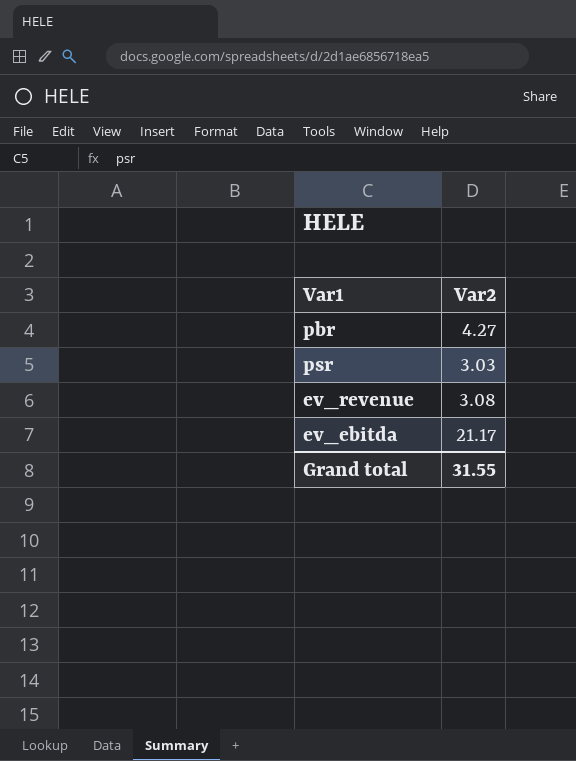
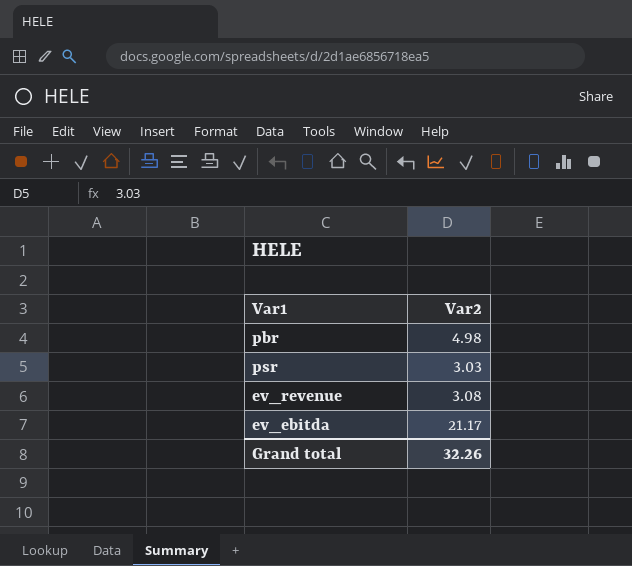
pbr | Var2: 4.27 -> 4.98
Grand total | Var2: 31.55 -> 32.26

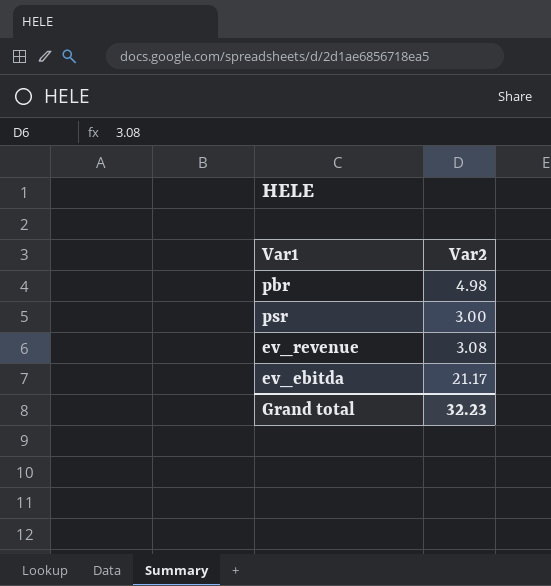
psr | Var2: 3.03 -> 3.00
Grand total | Var2: 32.26 -> 32.23

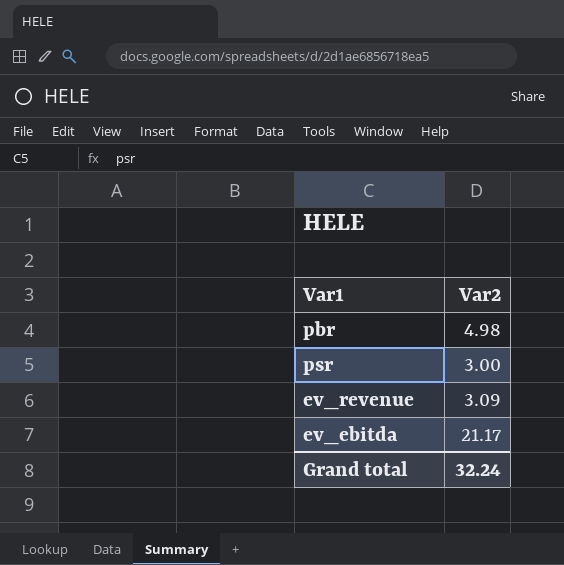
ev_revenue | Var2: 3.08 -> 3.09
Grand total | Var2: 32.23 -> 32.24

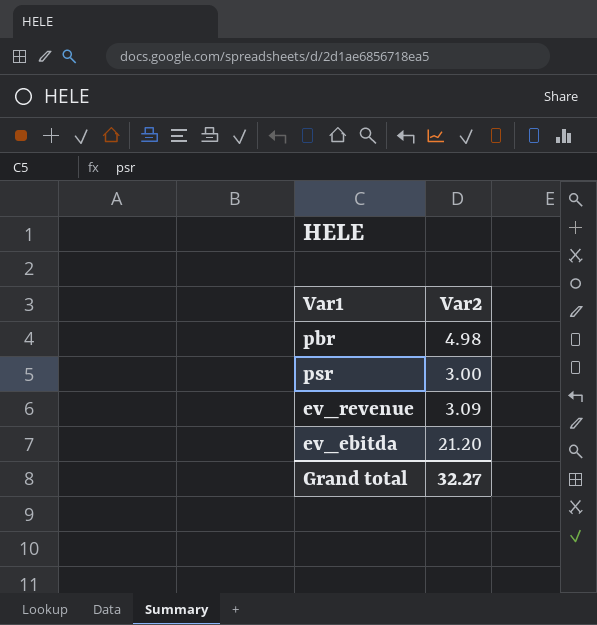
ev_ebitda | Var2: 21.17 -> 21.20
Grand total | Var2: 32.24 -> 32.27

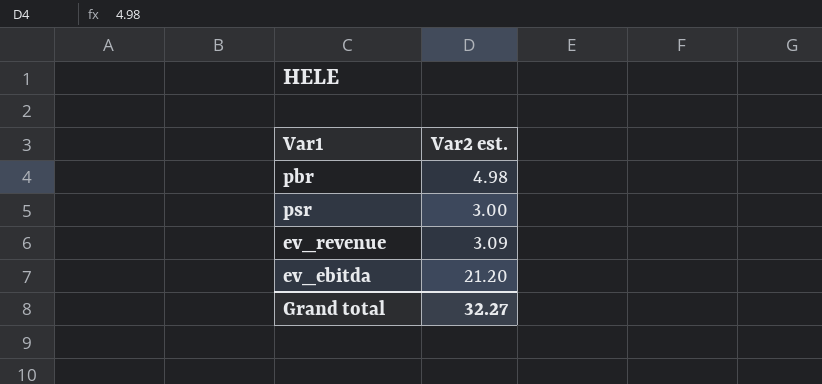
column name: Var2 -> Var2 est.

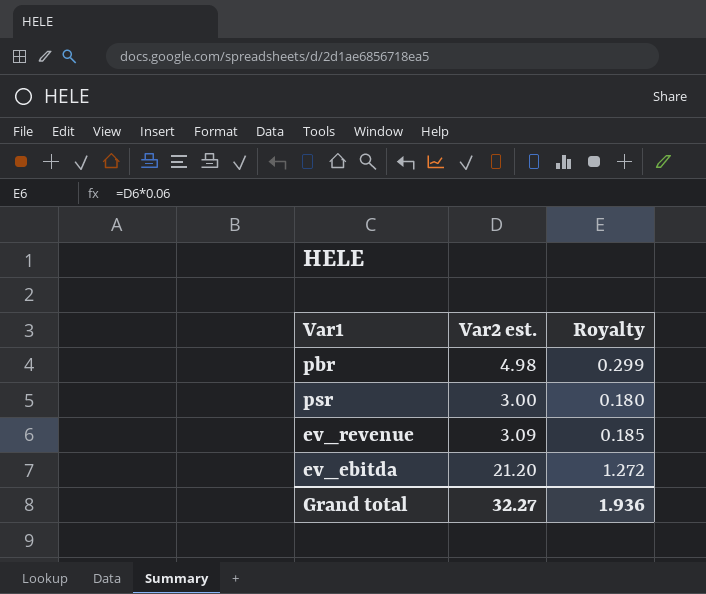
column Royalty | formula: none -> [Var2 est.] * 0.06

